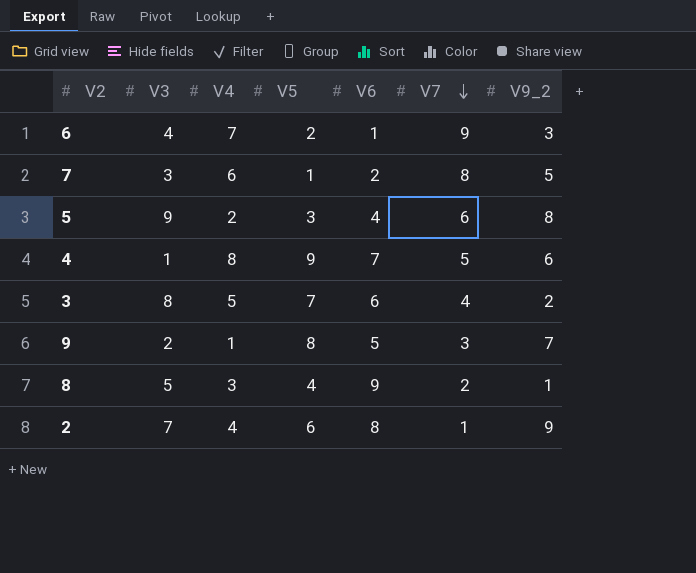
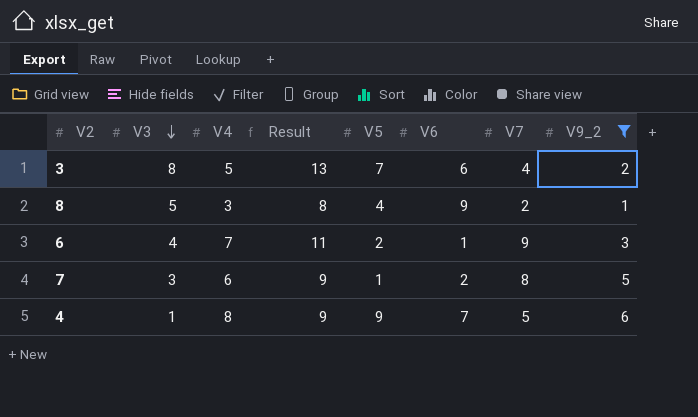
filter: none -> V9_2 <= 6
row order: V7 descending -> V3 descending
column Result | formula: none -> [V3] + [V4]

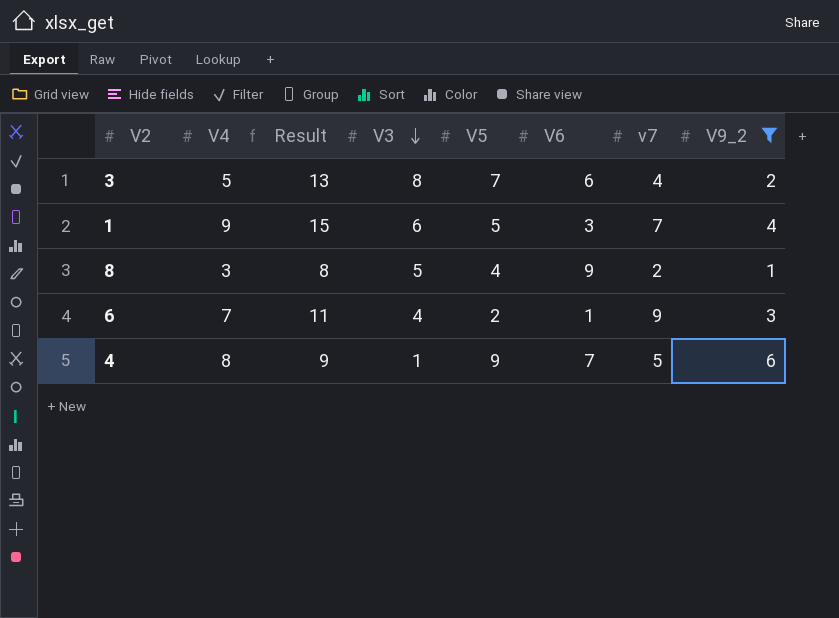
column V3 | position: 2 -> 4
column name: V7 -> v7
row 7: 3 | 6 | 9 | 1 | 2 | 8 | 5 -> none
row 1: none -> 9 | 15 | 6 | 5 | 3 | 7 | 4

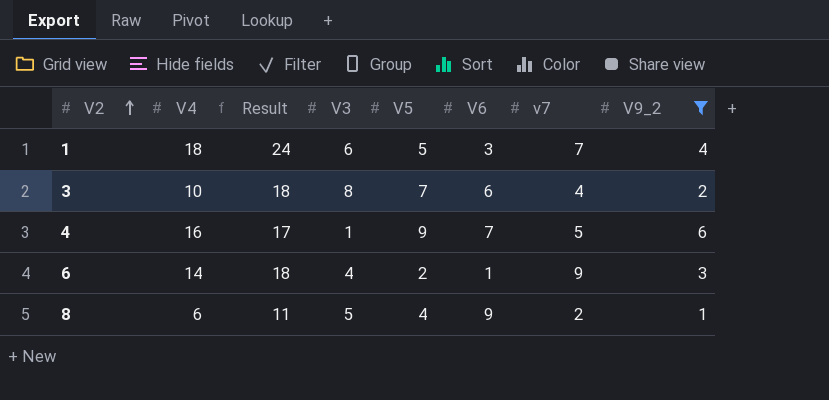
row order: V3 descending -> V2 ascending
1 | V4: 9 -> 18
1 | Result: 15 -> 24
3 | V4: 5 -> 10
3 | Result: 13 -> 18
4 | V4: 8 -> 16
4 | Result: 9 -> 17
6 | V4: 7 -> 14
6 | Result: 11 -> 18
8 | V4: 3 -> 6
8 | Result: 8 -> 11

